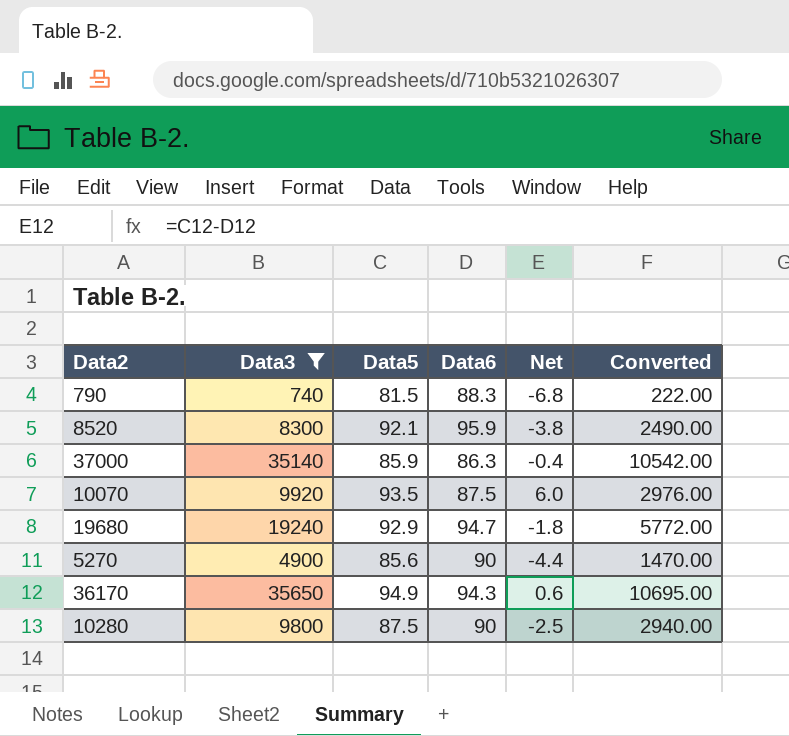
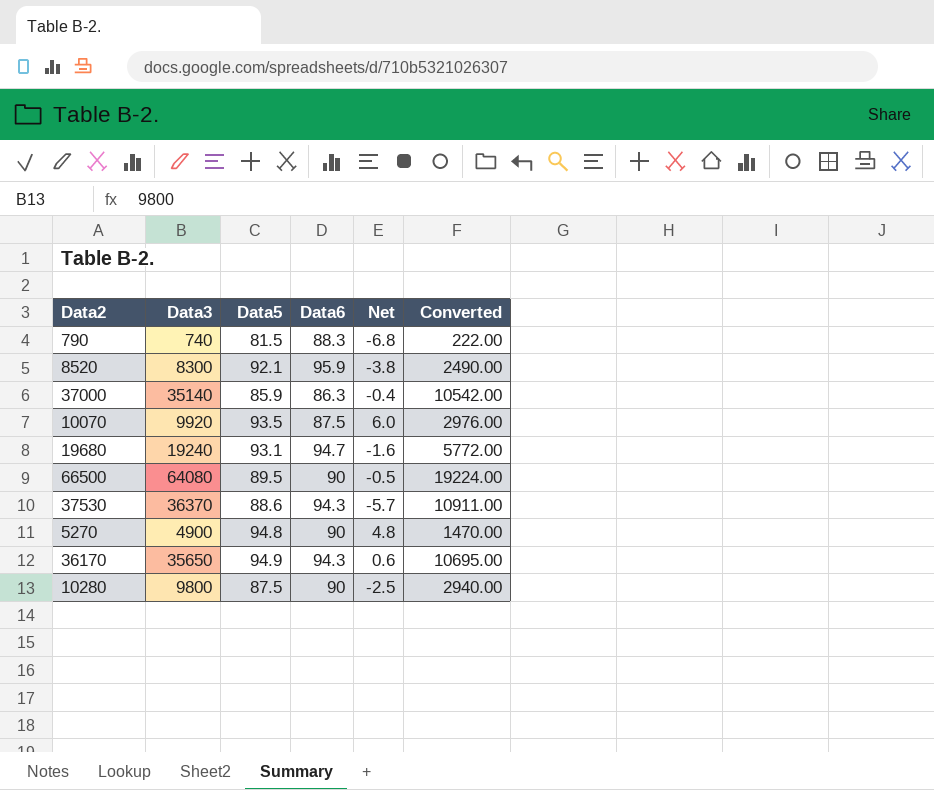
filter: Data3 <= 35650 -> none
19680 | Data5: 92.9 -> 93.1
19680 | Net: -1.8 -> -1.6
5270 | Data5: 85.6 -> 94.8
5270 | Net: -4.4 -> 4.8

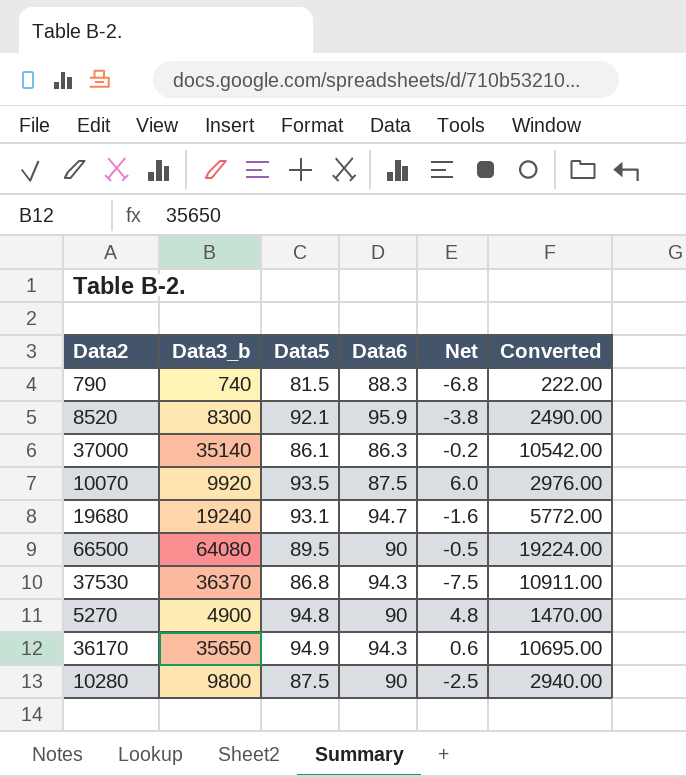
column name: Data3 -> Data3_b
37000 | Data5: 85.9 -> 86.1
37000 | Net: -0.4 -> -0.2
37530 | Data5: 88.6 -> 86.8
37530 | Net: -5.7 -> -7.5

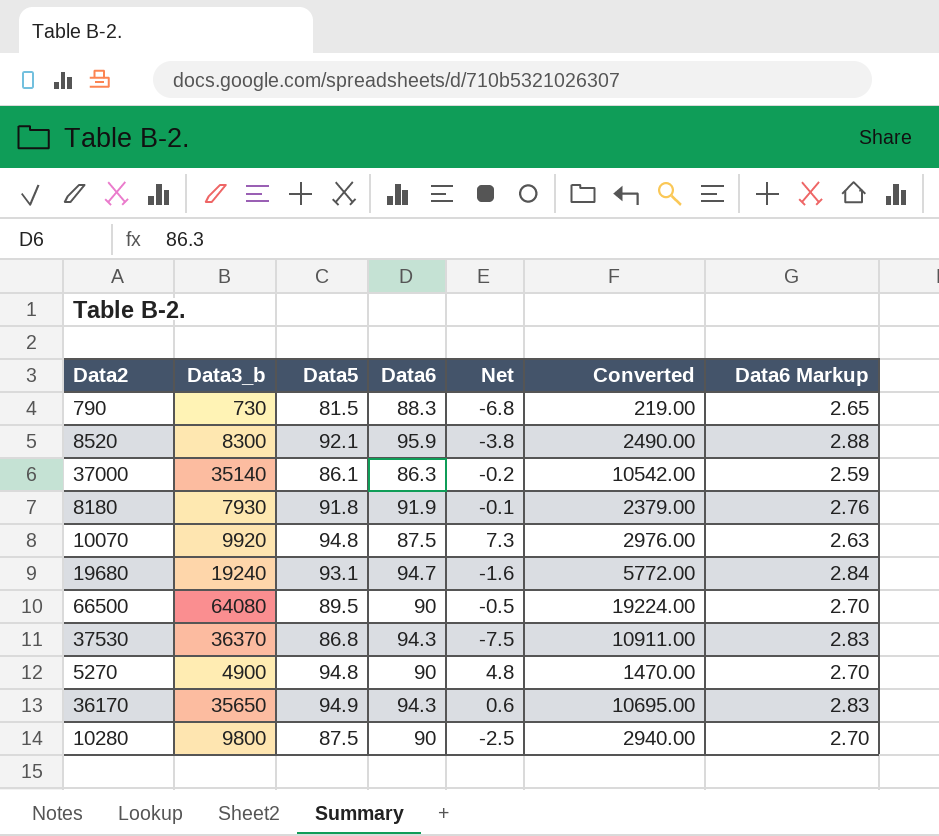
column Data6 Markup | formula: none -> [Data6] * 0.03
790 | Data3_b: 740 -> 730
790 | Converted: 222.00 -> 219.00
row 8180: none -> 7930 | 91.8 | 91.9 | -0.1 | 2379.00 | 2.76
10070 | Data5: 93.5 -> 94.8
10070 | Net: 6.0 -> 7.3

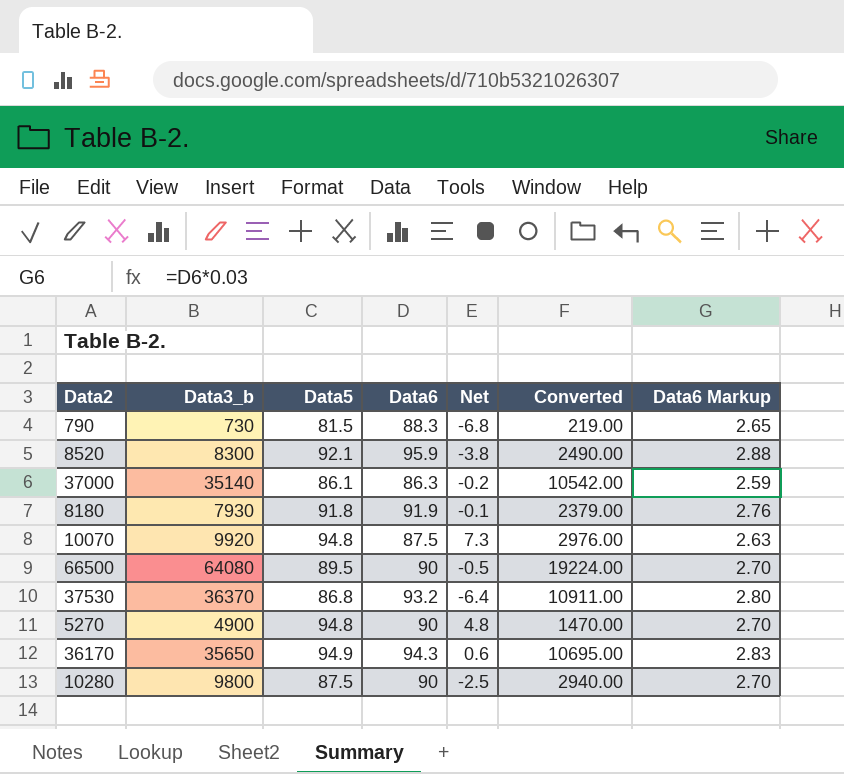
row 19680: 19240 | 93.1 | 94.7 | -1.6 | 5772.00 | 2.84 -> none
37530 | Data6: 94.3 -> 93.2
37530 | Net: -7.5 -> -6.4
37530 | Data6 Markup: 2.83 -> 2.80

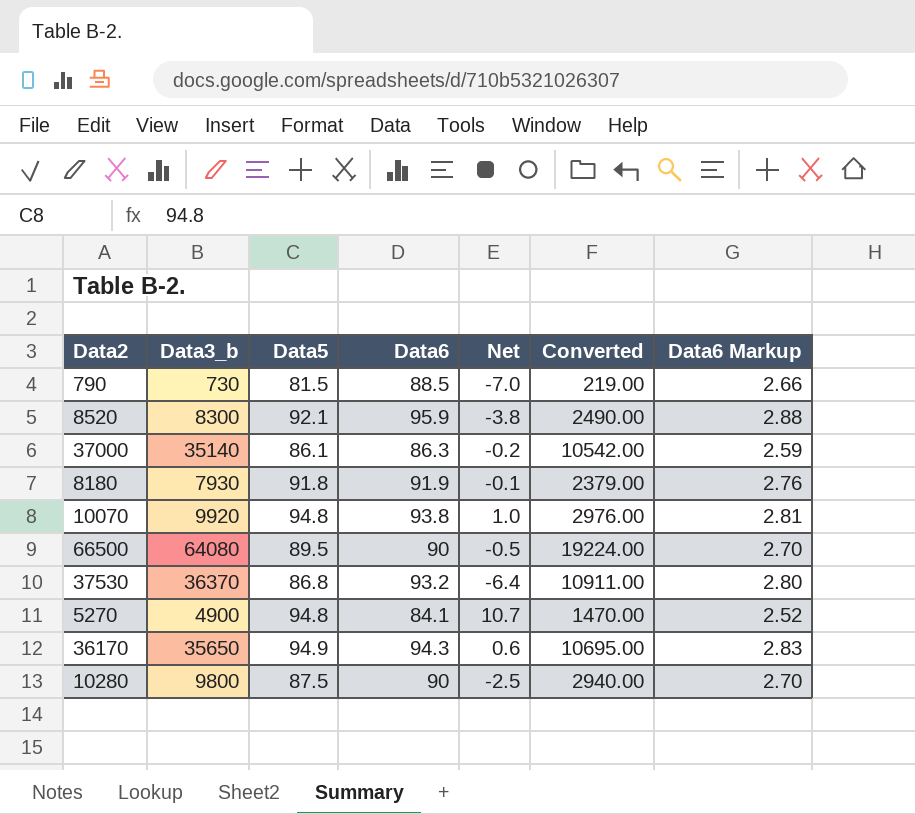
790 | Data6: 88.3 -> 88.5
790 | Net: -6.8 -> -7.0
790 | Data6 Markup: 2.65 -> 2.66
10070 | Data6: 87.5 -> 93.8
10070 | Net: 7.3 -> 1.0
10070 | Data6 Markup: 2.63 -> 2.81
5270 | Data6: 90 -> 84.1
5270 | Net: 4.8 -> 10.7
5270 | Data6 Markup: 2.70 -> 2.52

